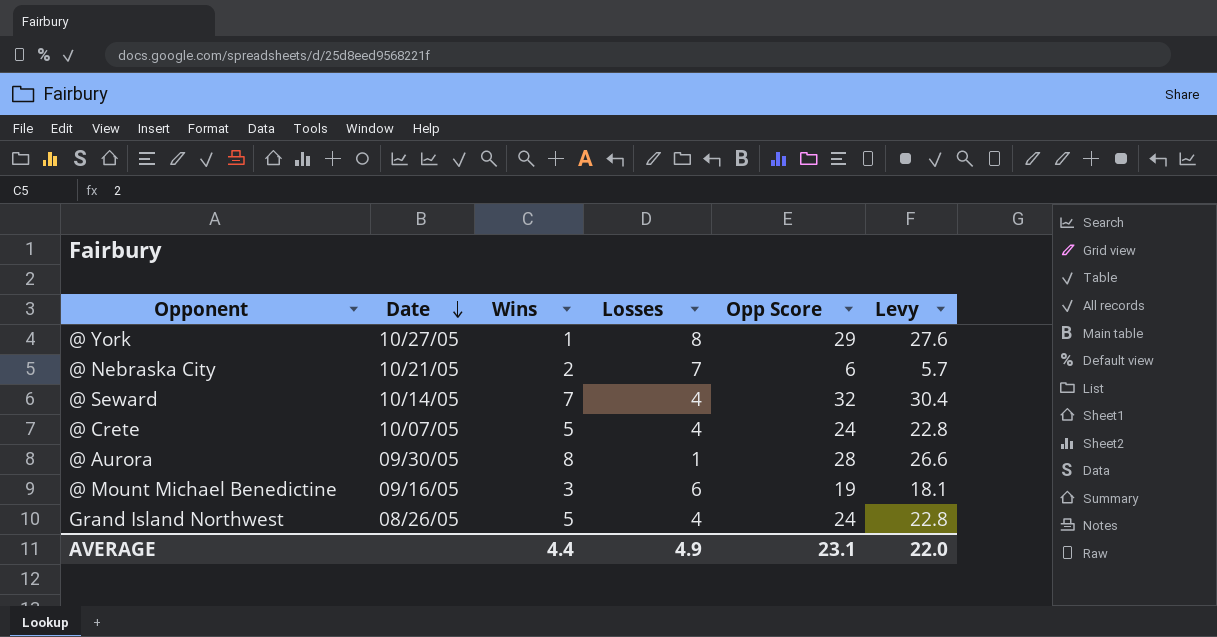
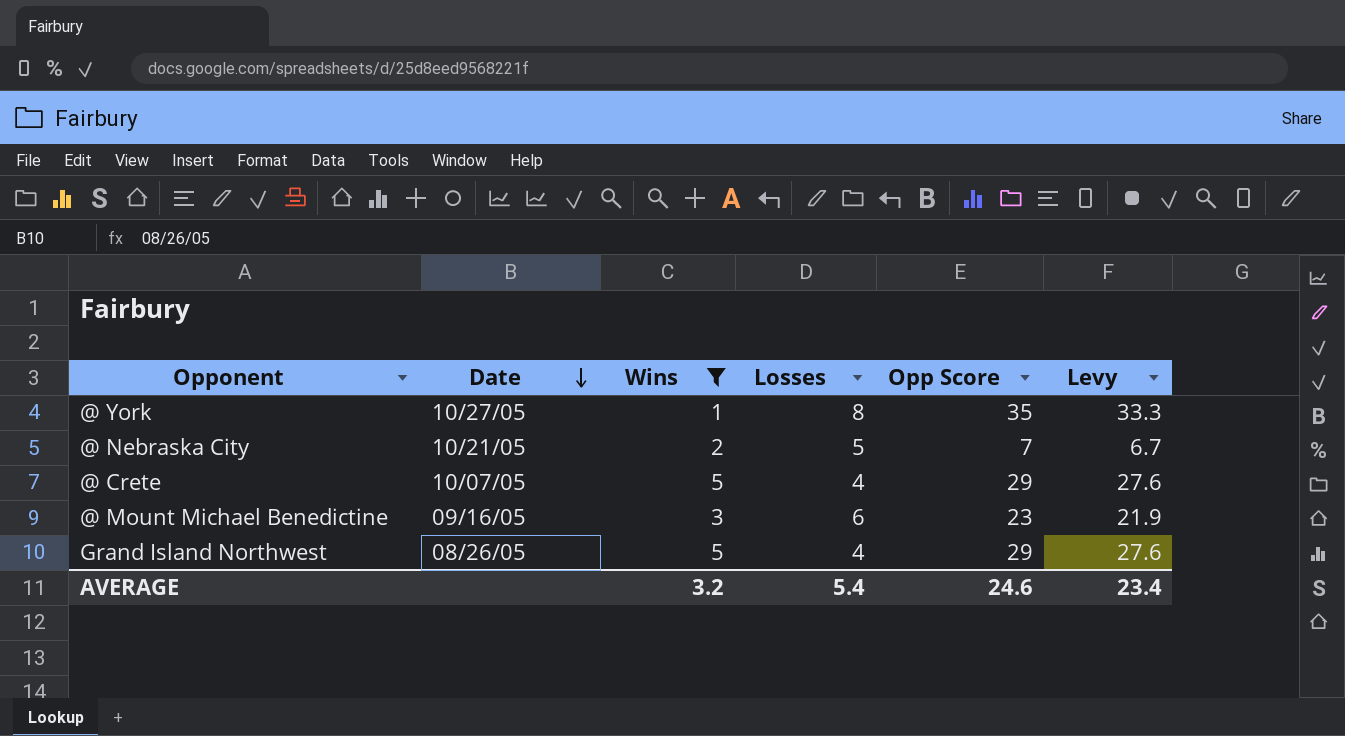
filter: none -> Wins <= 5
@ York | Opp Score: 29 -> 35
@ York | Levy: 27.6 -> 33.3
@ Nebraska City | Losses: 7 -> 5
@ Nebraska City | Opp Score: 6 -> 7
@ Nebraska City | Levy: 5.7 -> 6.7
@ Crete | Opp Score: 24 -> 29
@ Crete | Levy: 22.8 -> 27.6
@ Mount Michael Benedictine | Opp Score: 19 -> 23
@ Mount Michael Benedictine | Levy: 18.1 -> 21.9
Grand Island Northwest | Opp Score: 24 -> 29
Grand Island Northwest | Levy: 22.8 -> 27.6
AVERAGE | Wins: 4.4 -> 3.2
AVERAGE | Losses: 4.9 -> 5.4
AVERAGE | Opp Score: 23.1 -> 24.6
AVERAGE | Levy: 22.0 -> 23.4

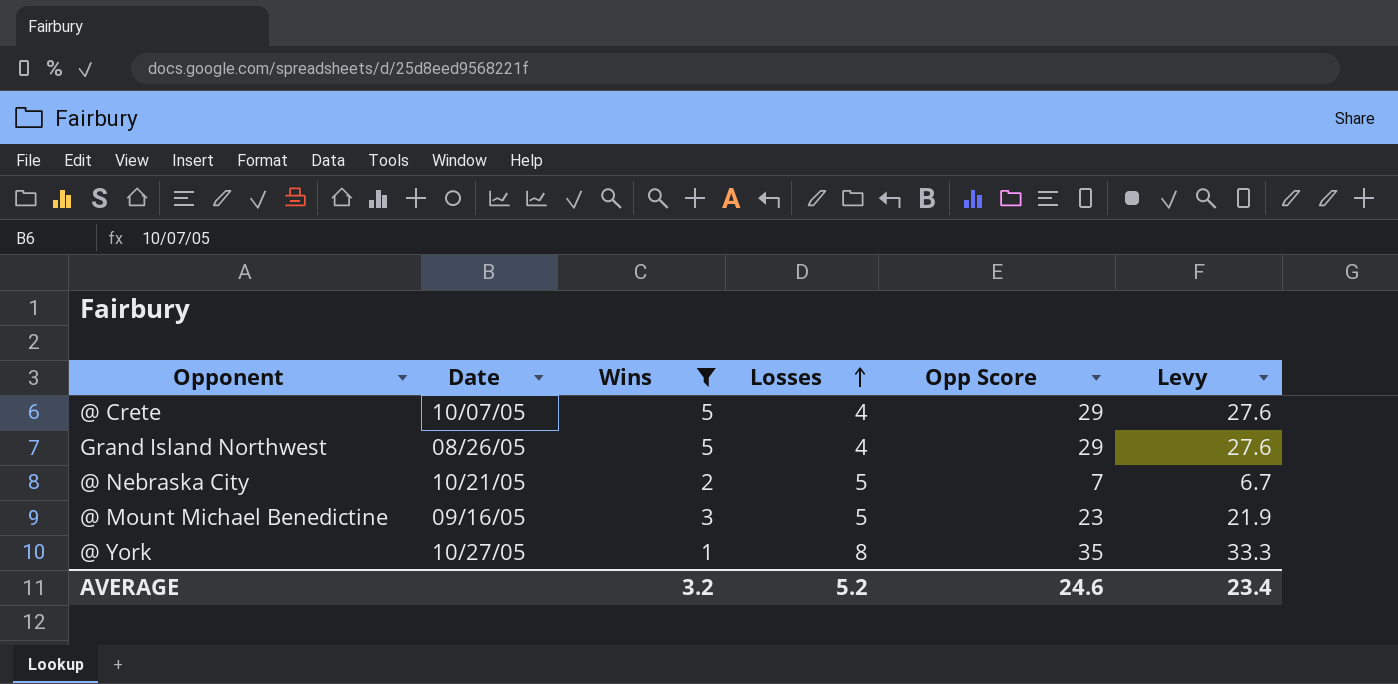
row order: Date descending -> Losses ascending
@ Mount Michael Benedictine | Losses: 6 -> 5
AVERAGE | Losses: 5.4 -> 5.2

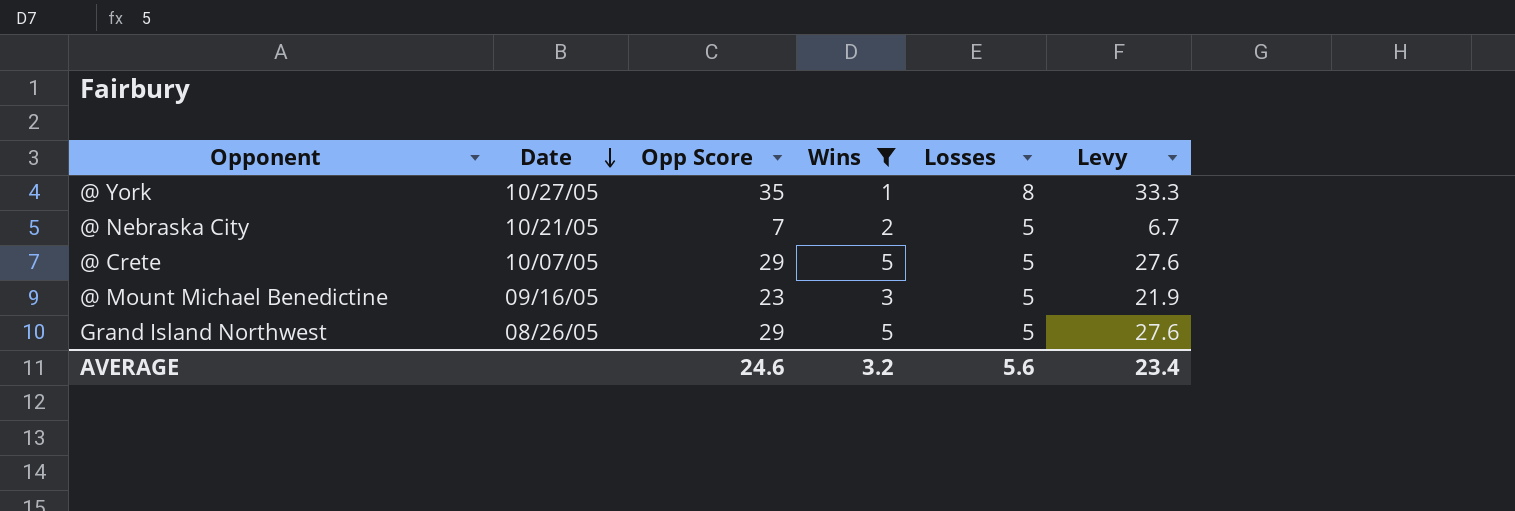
row order: Losses ascending -> Date descending
column Opp Score | position: 5 -> 3
@ Crete | Losses: 4 -> 5
Grand Island Northwest | Losses: 4 -> 5
AVERAGE | Losses: 5.2 -> 5.6

